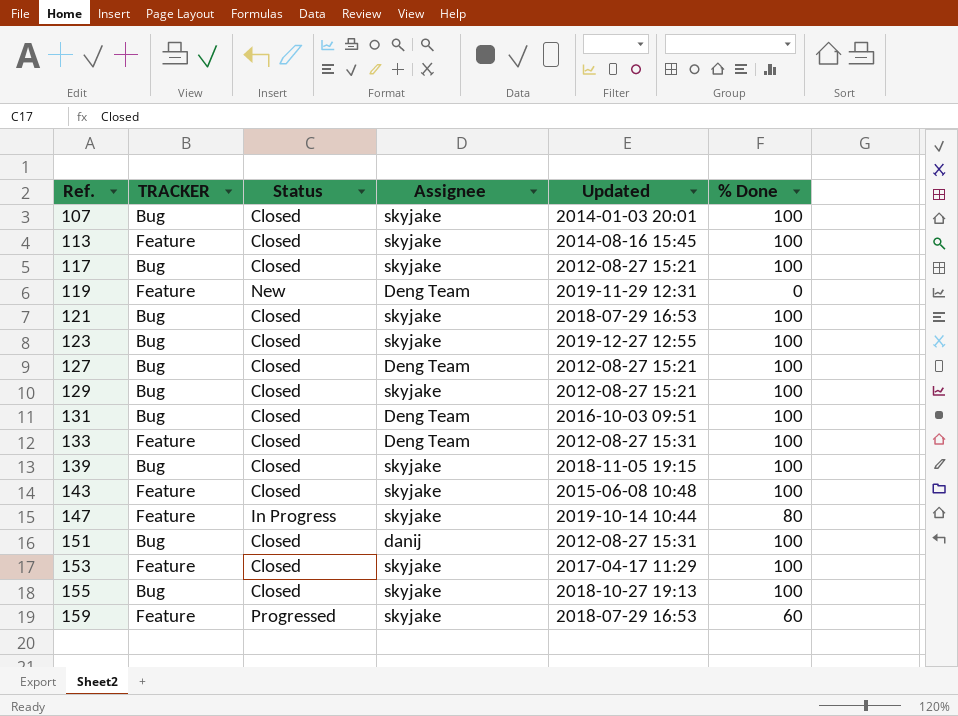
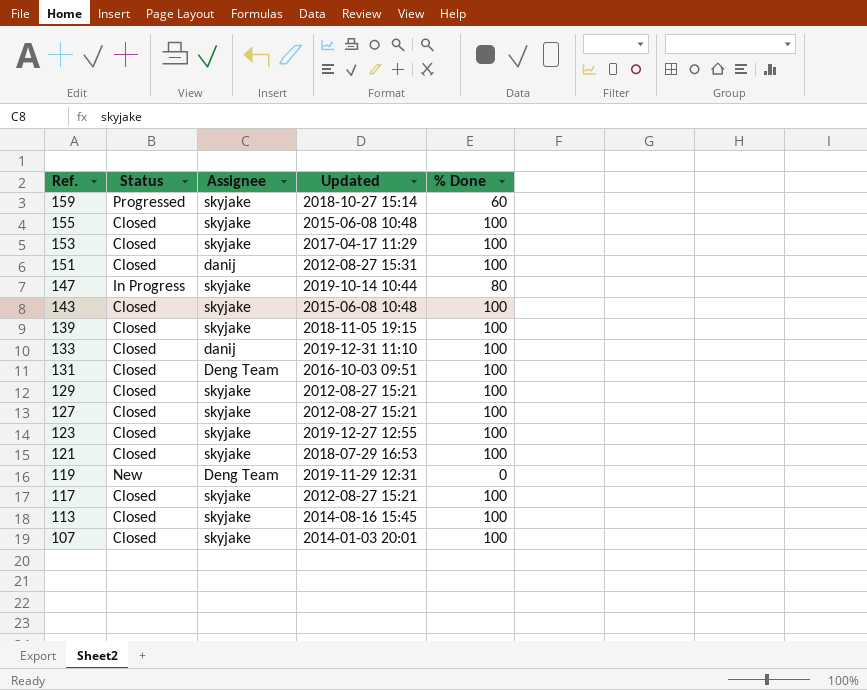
row order: Ref. ascending -> Ref. descending
column TRACKER | position: 2 -> none
159 | Updated: 2018-07-29 16:53 -> 2018-10-27 15:14
155 | Updated: 2018-10-27 19:13 -> 2015-06-08 10:48
133 | Assignee: Deng Team -> danij
133 | Updated: 2012-08-27 15:31 -> 2019-12-31 11:10
127 | Assignee: Deng Team -> skyjake

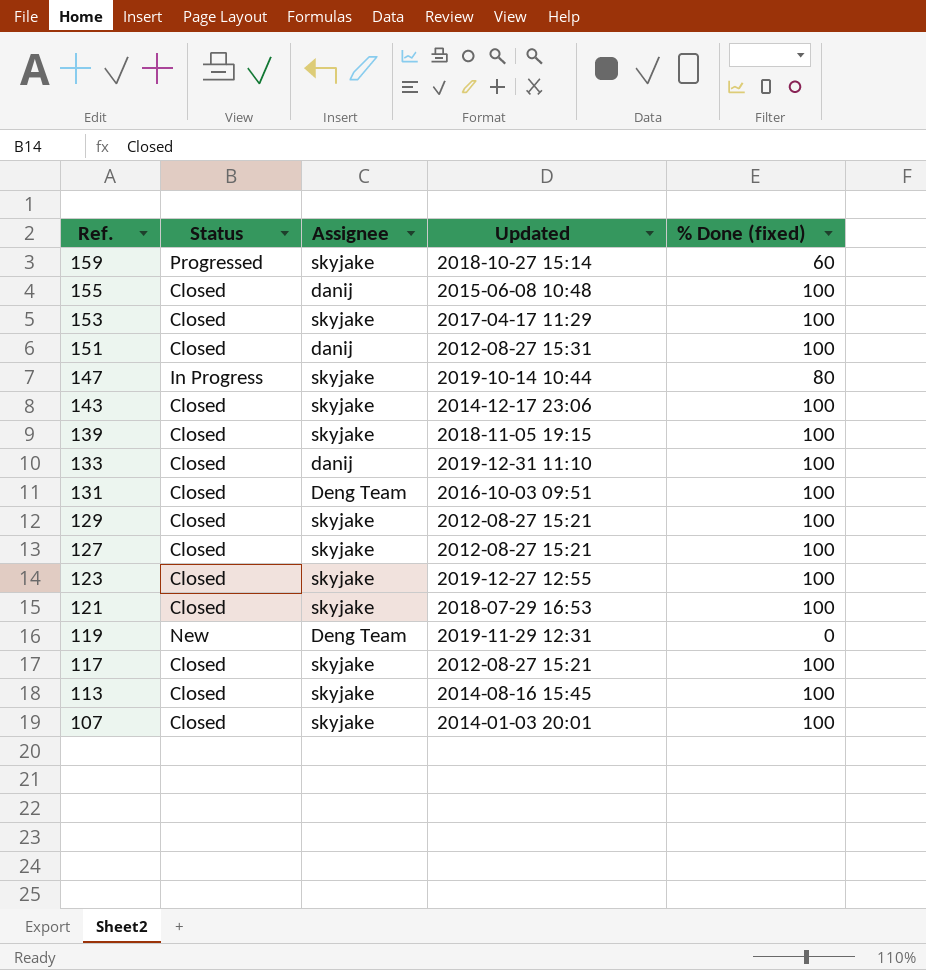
column name: % Done -> % Done (fixed)
155 | Assignee: skyjake -> danij
143 | Updated: 2015-06-08 10:48 -> 2014-12-17 23:06

